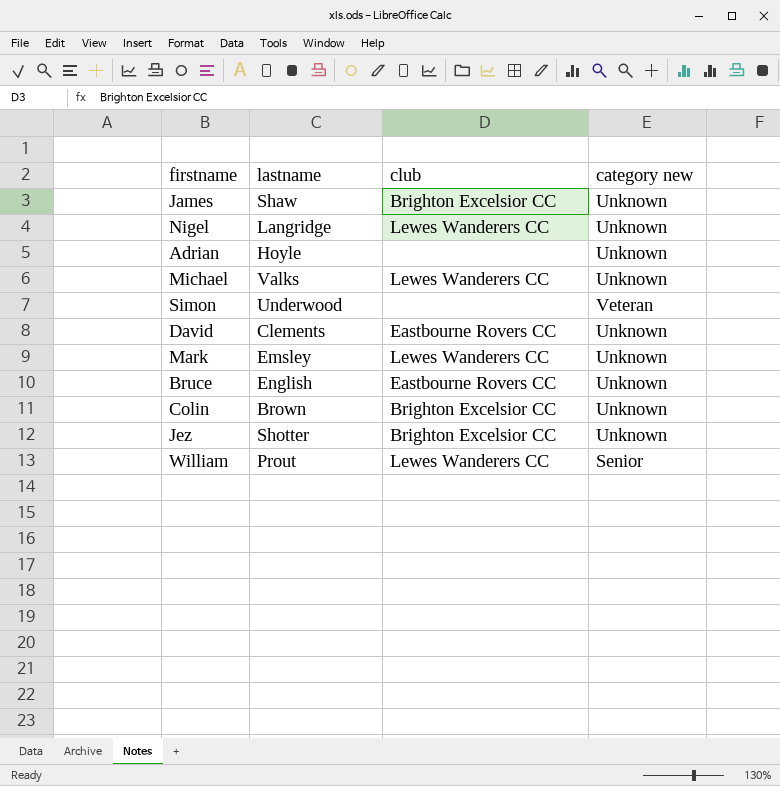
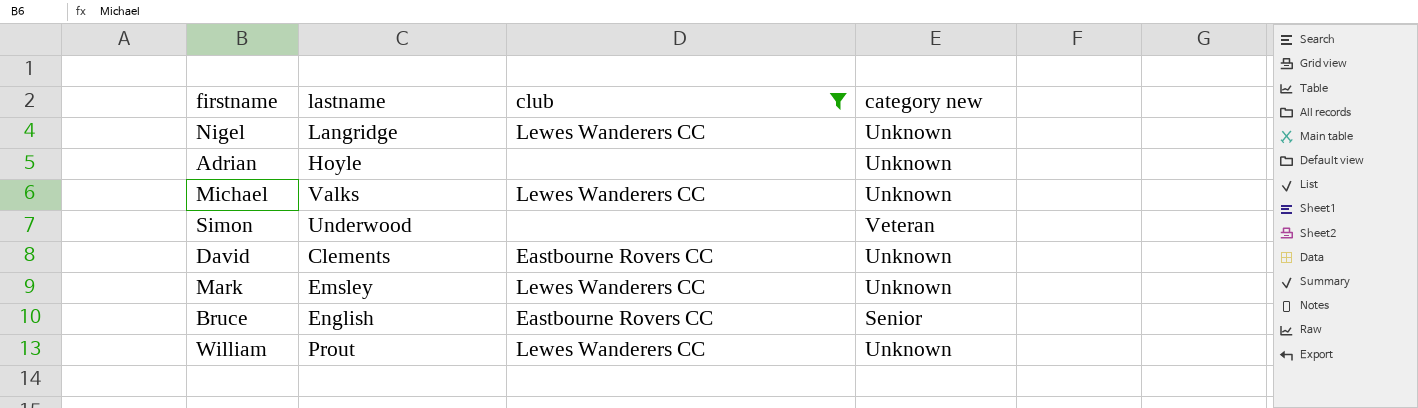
filter: none -> club != Brighton Excelsior CC
Bruce | category new: Unknown -> Senior
William | category new: Senior -> Unknown

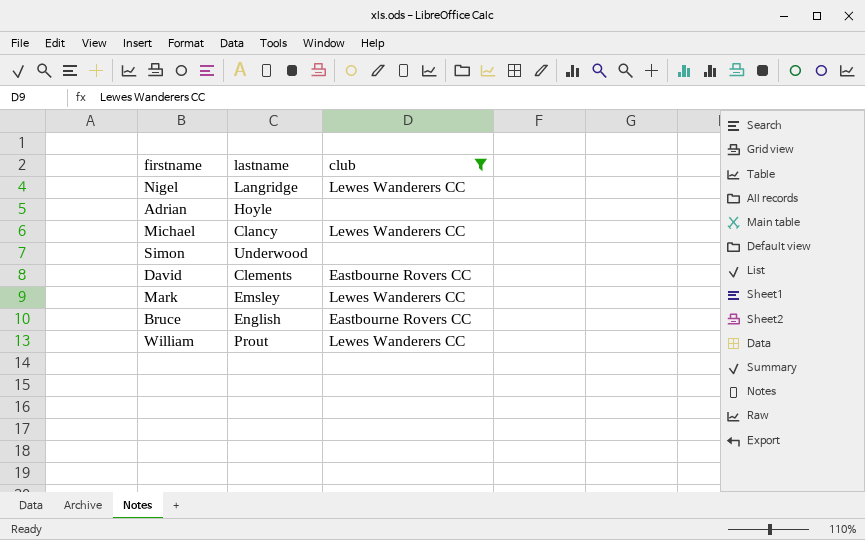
column category new | position: 4 -> none
Michael | lastname: Valks -> Clancy

